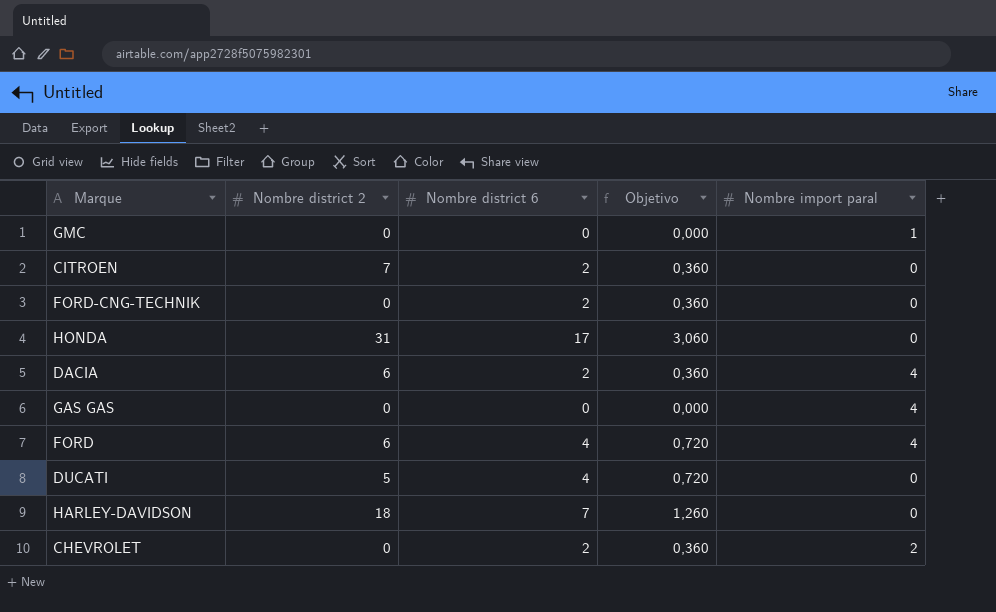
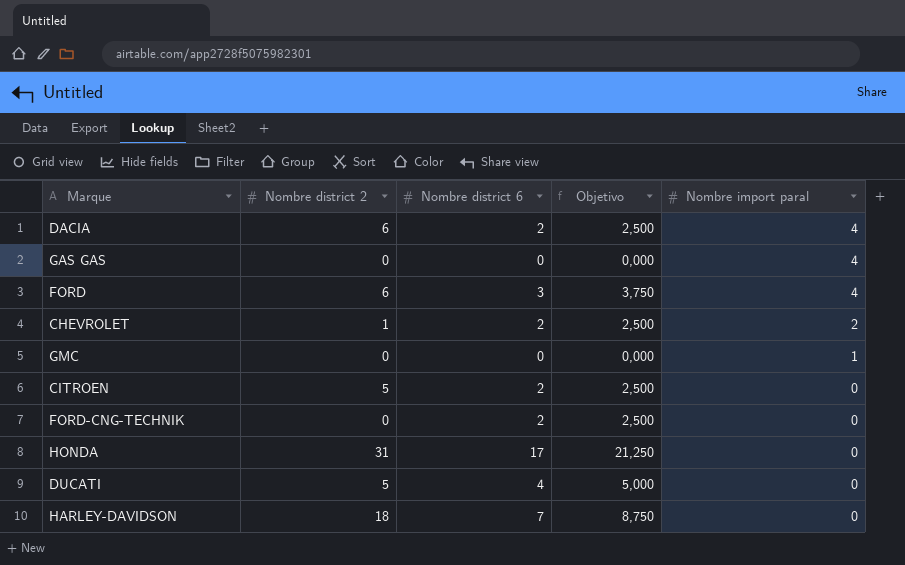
row order: none -> Nombre import paral descending
column Objetivo | formula: [Nombre district 6] * 0,18 -> [Nombre district 6] * 1,25
FORD | Nombre district 6: 4 -> 3
CHEVROLET | Nombre district 2: 0 -> 1
CITROEN | Nombre district 2: 7 -> 5

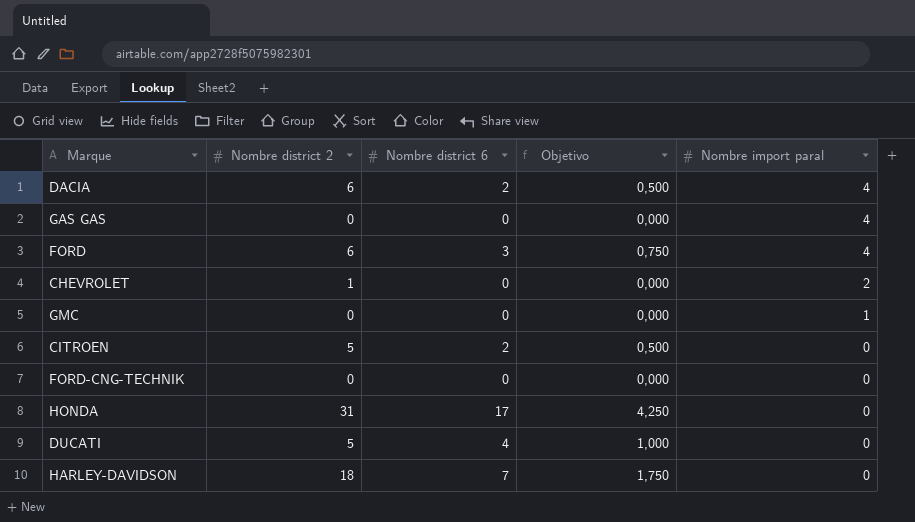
column Objetivo | formula: [Nombre district 6] * 1,25 -> [Nombre district 6] * 0,25
CHEVROLET | Nombre district 6: 2 -> 0
FORD-CNG-TECHNIK | Nombre district 6: 2 -> 0

